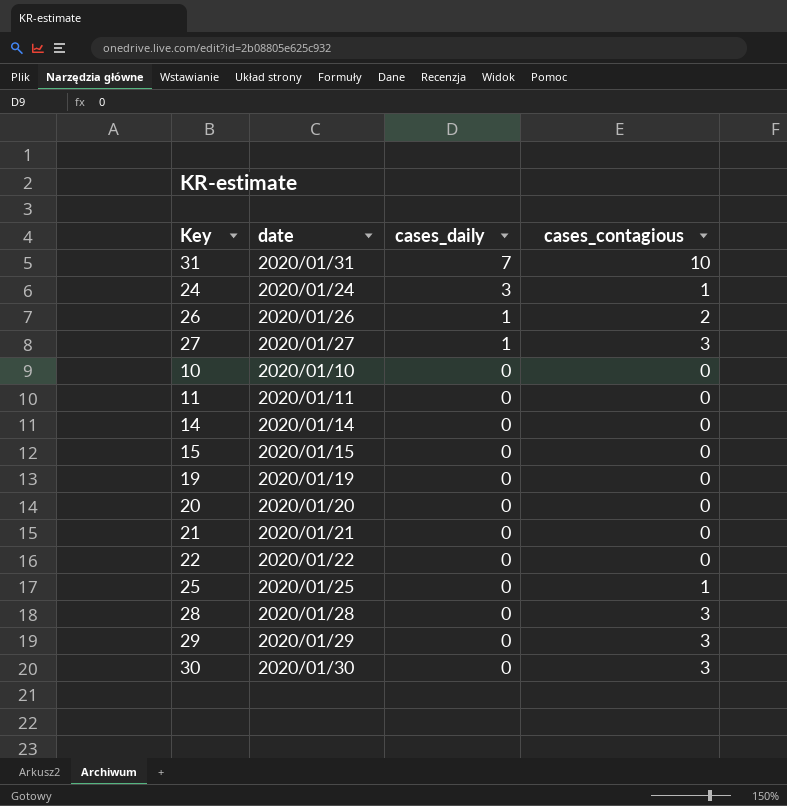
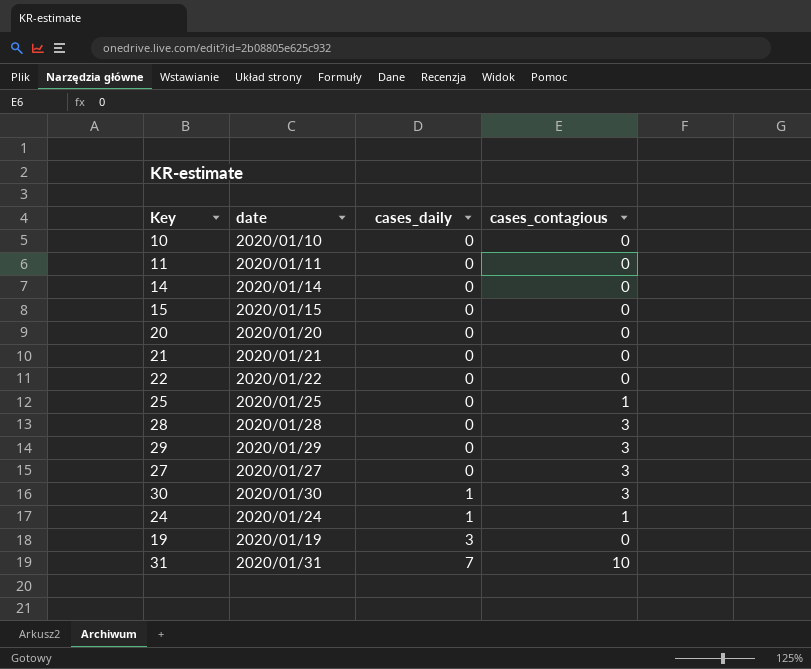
row order: cases_daily descending -> cases_daily ascending
row 26: 2020/01/26 | 1 | 2 -> none
27 | cases_daily: 1 -> 0
30 | cases_daily: 0 -> 1
24 | cases_daily: 3 -> 1
19 | cases_daily: 0 -> 3

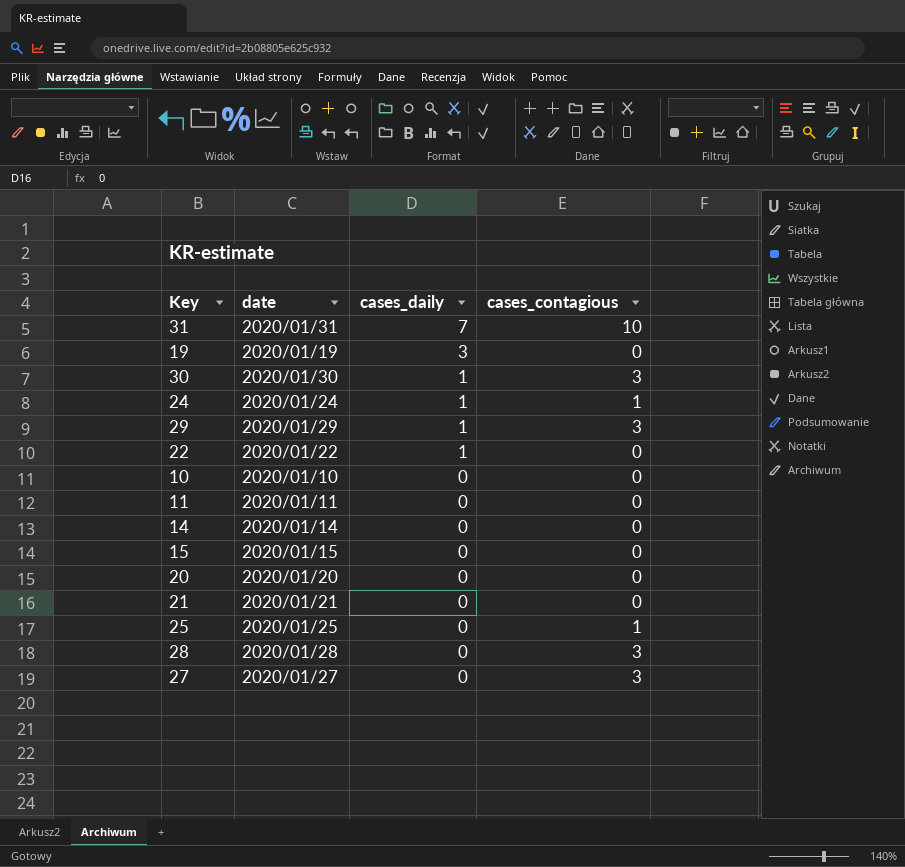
row order: cases_daily ascending -> cases_daily descending
29 | cases_daily: 0 -> 1
22 | cases_daily: 0 -> 1

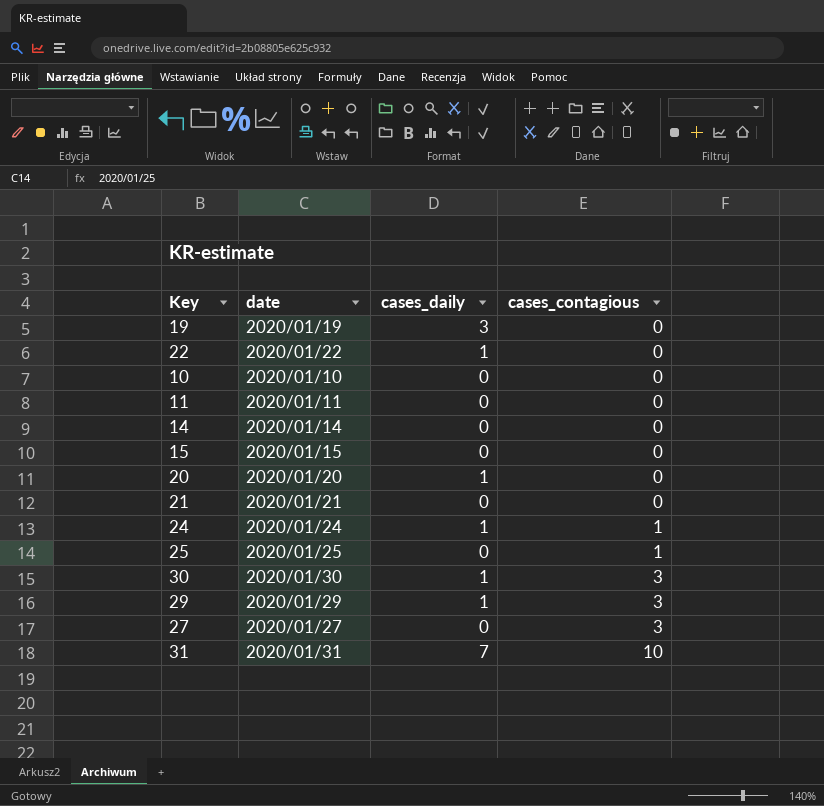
row order: cases_daily descending -> cases_contagious ascending
row 28: 2020/01/28 | 0 | 3 -> none
20 | cases_daily: 0 -> 1

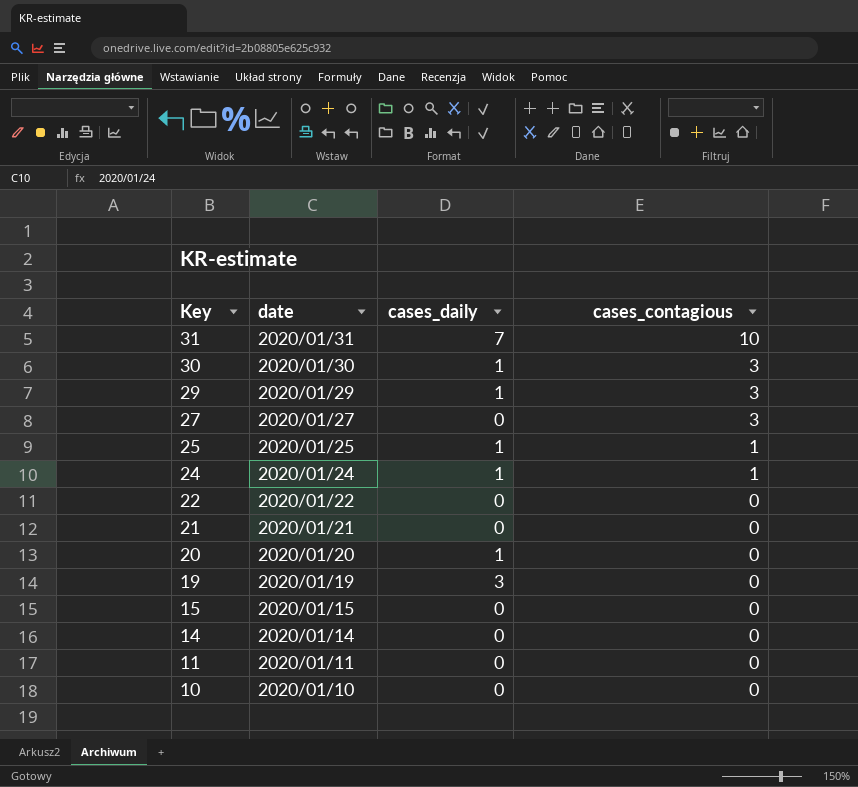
row order: cases_contagious ascending -> Key descending
25 | cases_daily: 0 -> 1
22 | cases_daily: 1 -> 0

